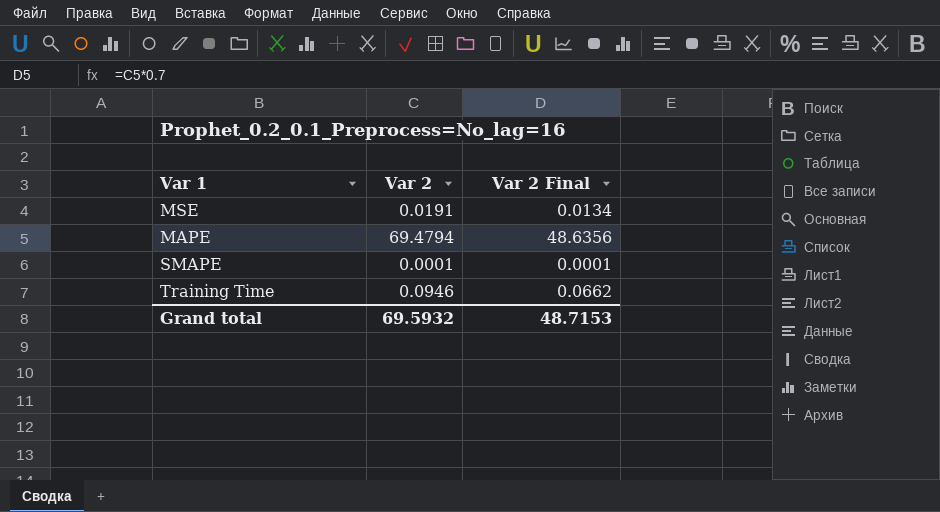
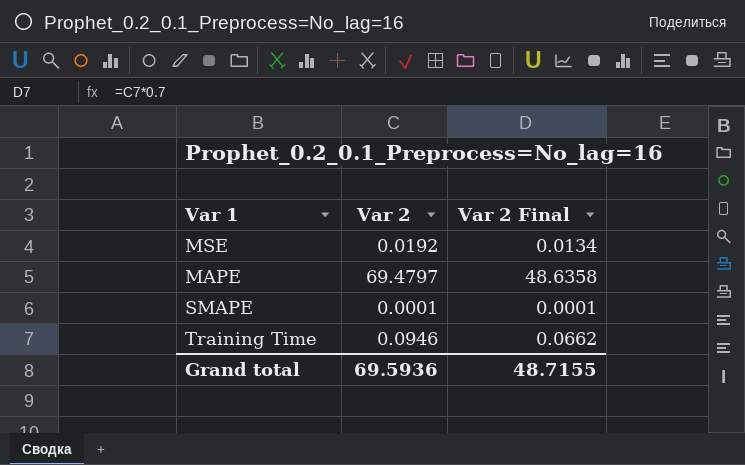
MSE | Var 2: 0.0191 -> 0.0192
MAPE | Var 2: 69.4794 -> 69.4797
MAPE | Var 2 Final: 48.6356 -> 48.6358
Grand total | Var 2: 69.5932 -> 69.5936
Grand total | Var 2 Final: 48.7153 -> 48.7155

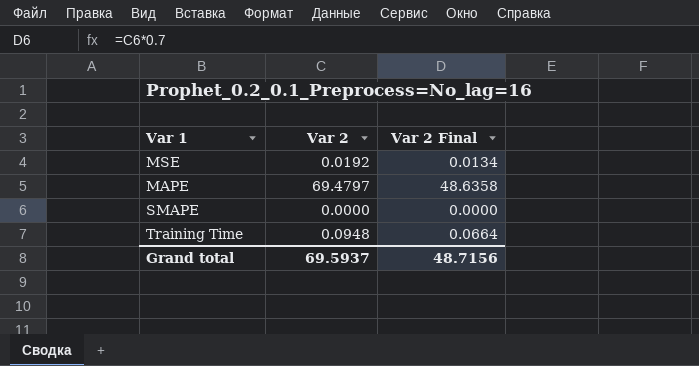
SMAPE | Var 2: 0.0001 -> 0.0000
SMAPE | Var 2 Final: 0.0001 -> 0.0000
Training Time | Var 2: 0.0946 -> 0.0948
Training Time | Var 2 Final: 0.0662 -> 0.0664
Grand total | Var 2: 69.5936 -> 69.5937
Grand total | Var 2 Final: 48.7155 -> 48.7156

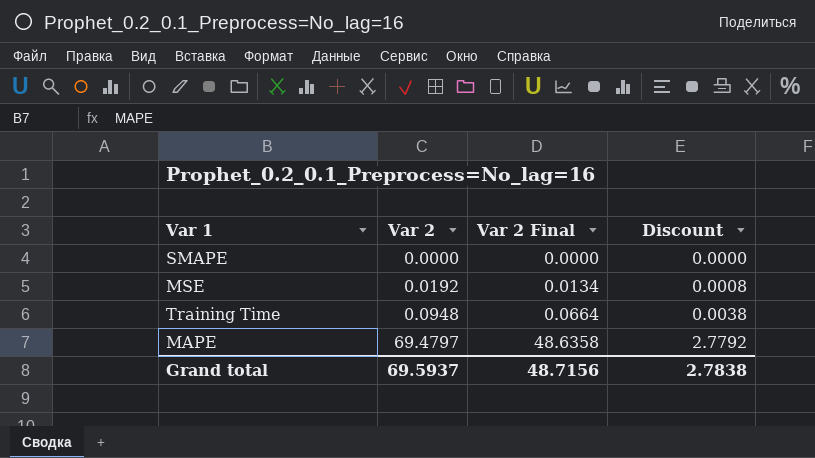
row order: none -> Var 2 ascending
column Discount | formula: none -> [Var 2] * 0.04

